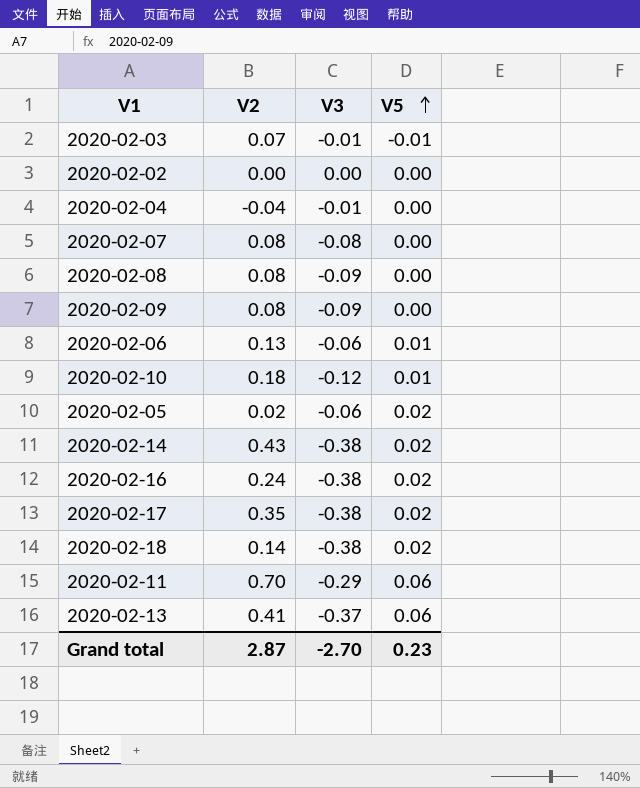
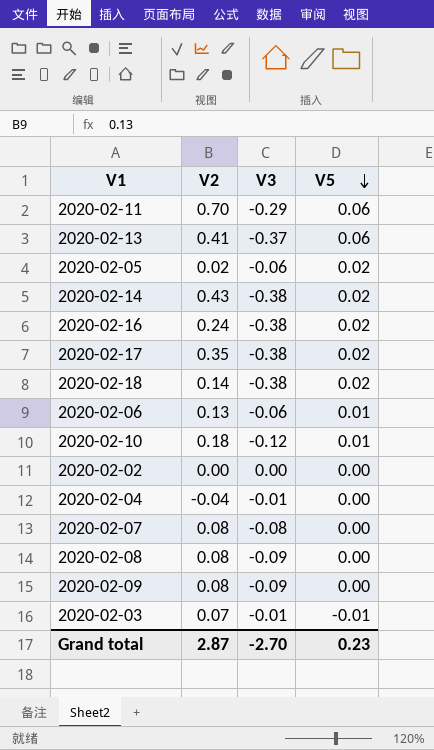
row order: V5 ascending -> V5 descending

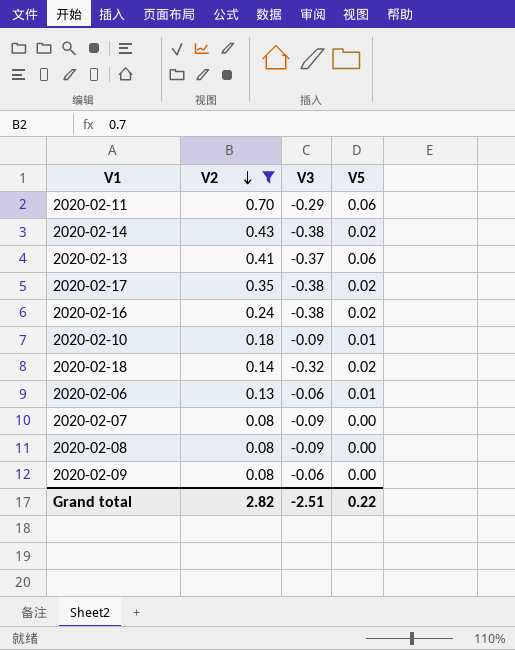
filter: none -> V2 >= 0.08
row order: V5 descending -> V2 descending
2020-02-10 | V3: -0.12 -> -0.09
2020-02-18 | V3: -0.38 -> -0.32
2020-02-07 | V3: -0.08 -> -0.09
2020-02-09 | V3: -0.09 -> -0.06
Grand total | V2: 2.87 -> 2.82
Grand total | V3: -2.70 -> -2.51
Grand total | V5: 0.23 -> 0.22

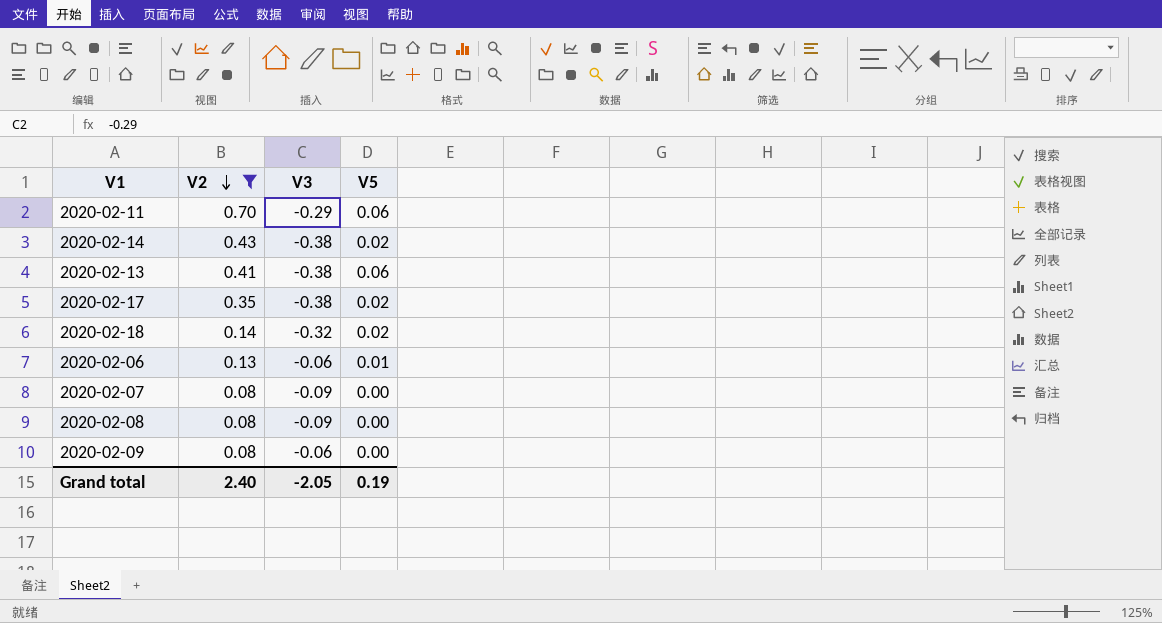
row 2020-02-16: 0.24 | -0.38 | 0.02 -> none
row 2020-02-10: 0.18 | -0.09 | 0.01 -> none
2020-02-13 | V3: -0.37 -> -0.38
Grand total | V2: 2.82 -> 2.40
Grand total | V3: -2.51 -> -2.05
Grand total | V5: 0.22 -> 0.19

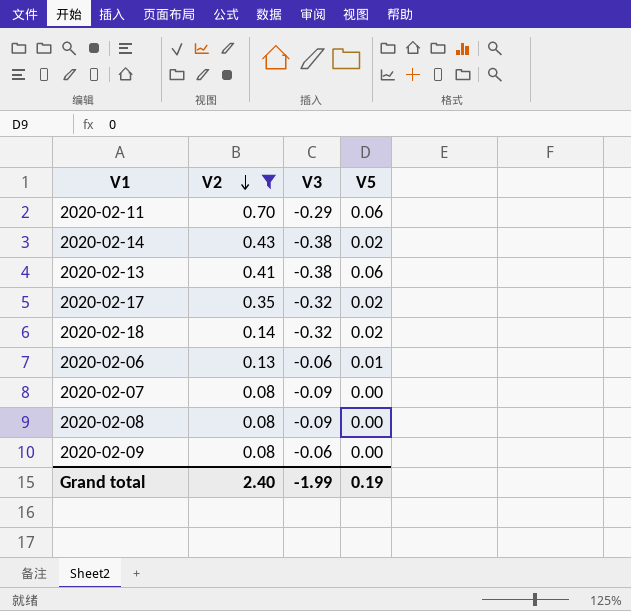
2020-02-17 | V3: -0.38 -> -0.32
Grand total | V3: -2.05 -> -1.99

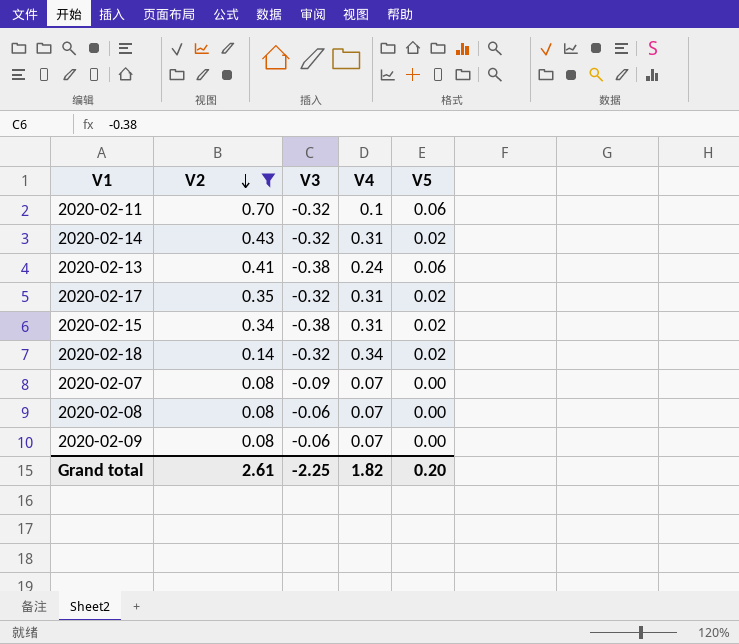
column V4 | position: none -> 4
row 2020-02-06: 0.13 | -0.06 | 0.01 -> none
2020-02-11 | V3: -0.29 -> -0.32
2020-02-14 | V3: -0.38 -> -0.32
row 2020-02-15: none -> 0.34 | -0.38 | 0.31 | 0.02
2020-02-08 | V3: -0.09 -> -0.06
Grand total | V2: 2.40 -> 2.61
Grand total | V3: -1.99 -> -2.25
Grand total | V5: 0.19 -> 0.20

